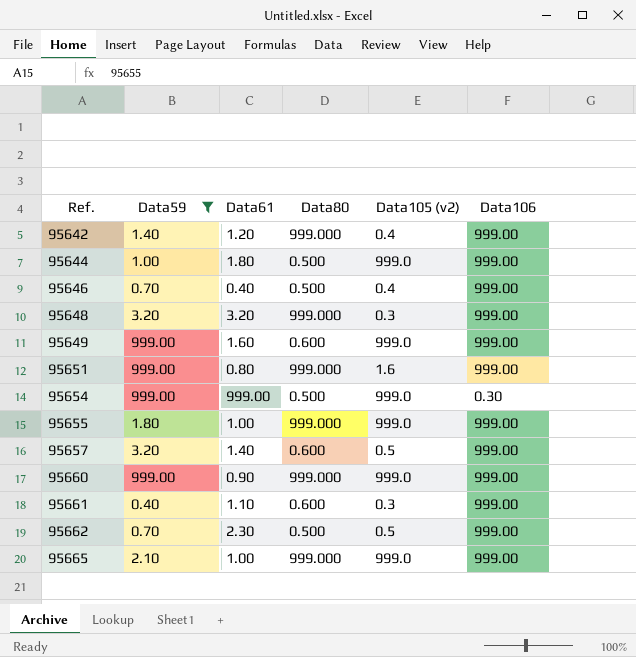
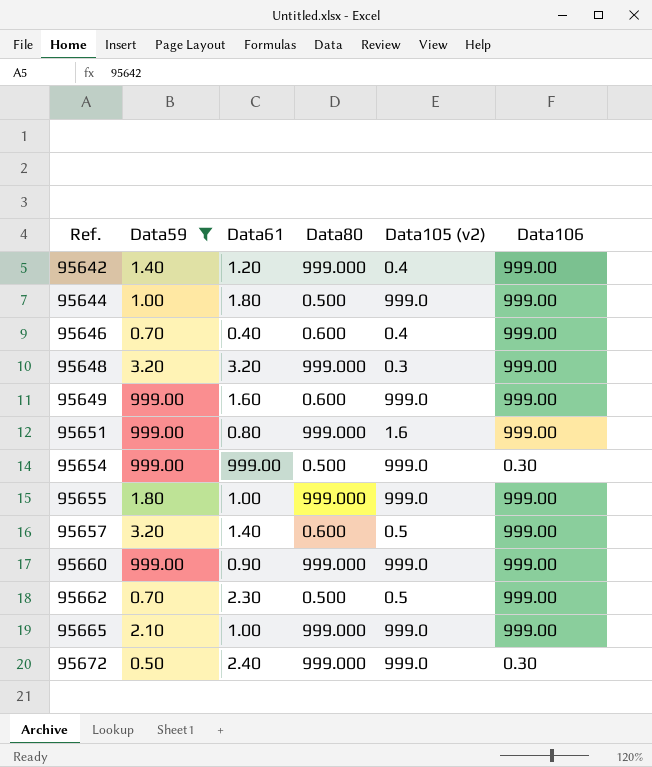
row 95661: 0.40 | 1.10 | 0.600 | 0.3 | 999.00 -> none
95646 | Data80: 0.500 -> 0.600
row 95672: none -> 0.50 | 2.40 | 999.000 | 999.0 | 0.30

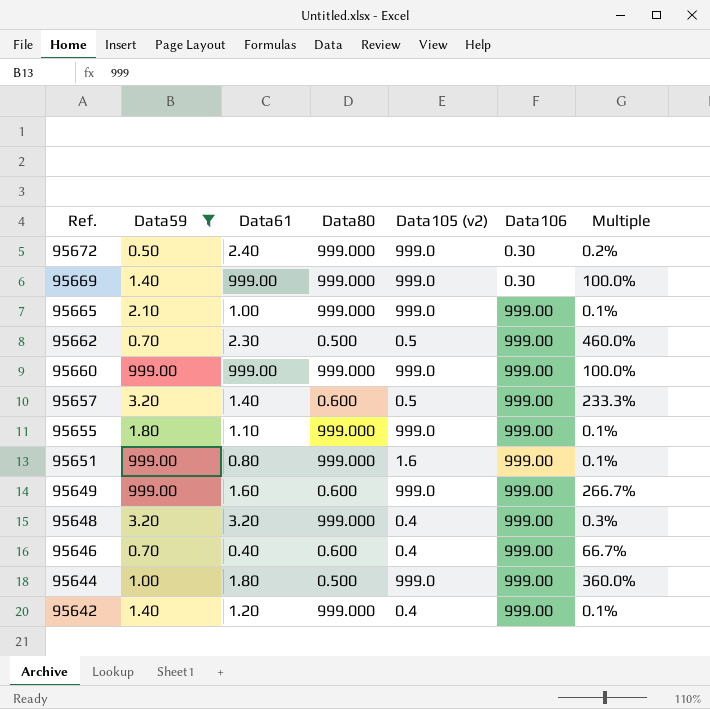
row order: Ref. ascending -> Ref. descending
column Multiple | formula: none -> [Data61] / [Data80]
row 95654: 999.00 | 999.00 | 0.500 | 999.0 | 0.30 -> none
row 95669: none -> 1.40 | 999.00 | 999.000 | 999.0 | 0.30 | 100.0%
95660 | Data61: 0.90 -> 999.00
95655 | Data61: 1.00 -> 1.10
95648 | Data105 (v2): 0.3 -> 0.4

